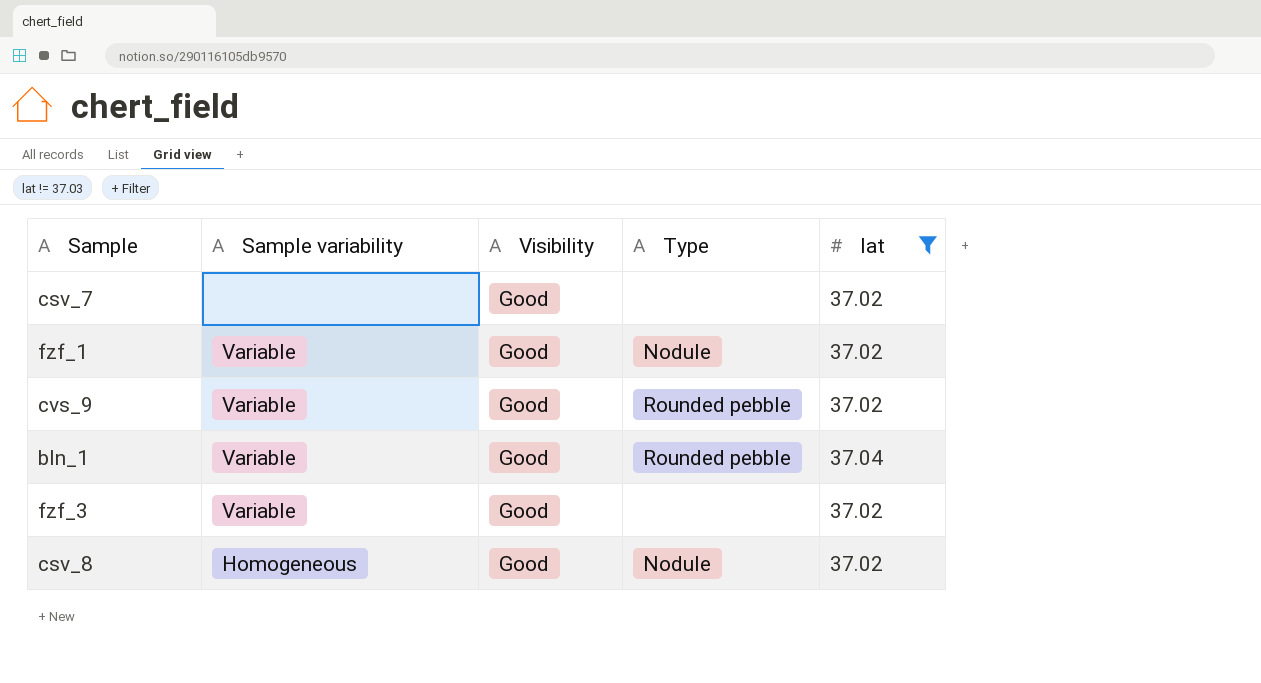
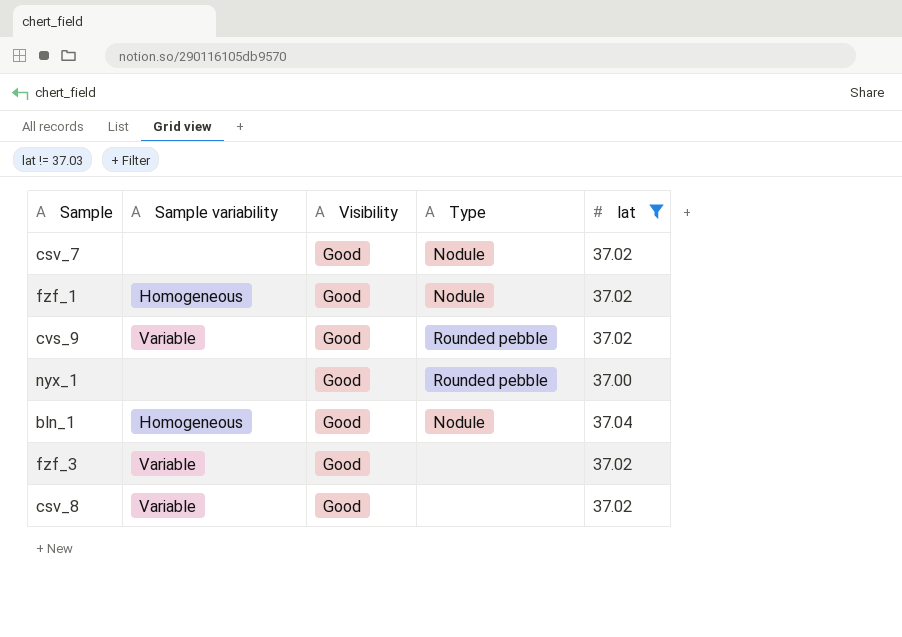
csv_7 | Type: none -> Nodule
fzf_1 | Sample variability: Variable -> Homogeneous
row nyx_1: none -> none | Good | Rounded pebble | 37.00
bln_1 | Sample variability: Variable -> Homogeneous
bln_1 | Type: Rounded pebble -> Nodule
csv_8 | Sample variability: Homogeneous -> Variable
csv_8 | Type: Nodule -> none

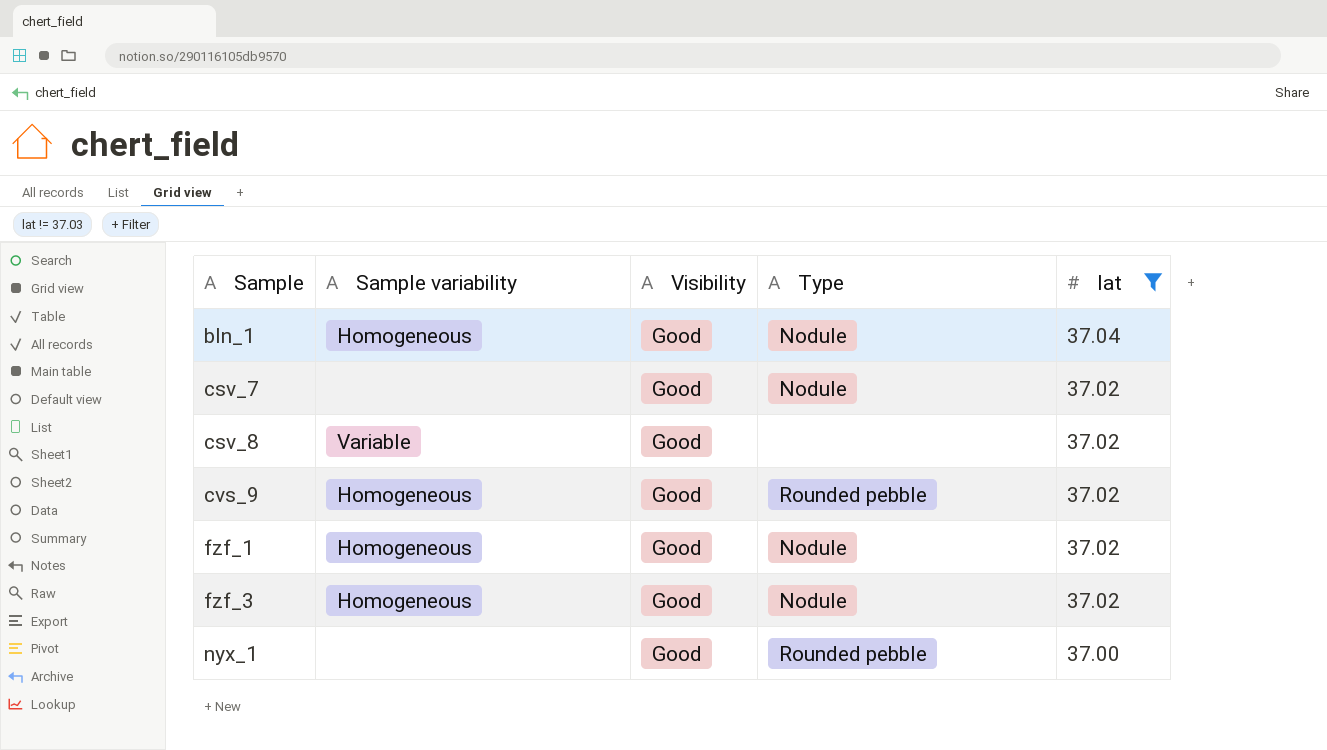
row order: none -> Sample ascending
cvs_9 | Sample variability: Variable -> Homogeneous
fzf_3 | Sample variability: Variable -> Homogeneous
fzf_3 | Type: none -> Nodule

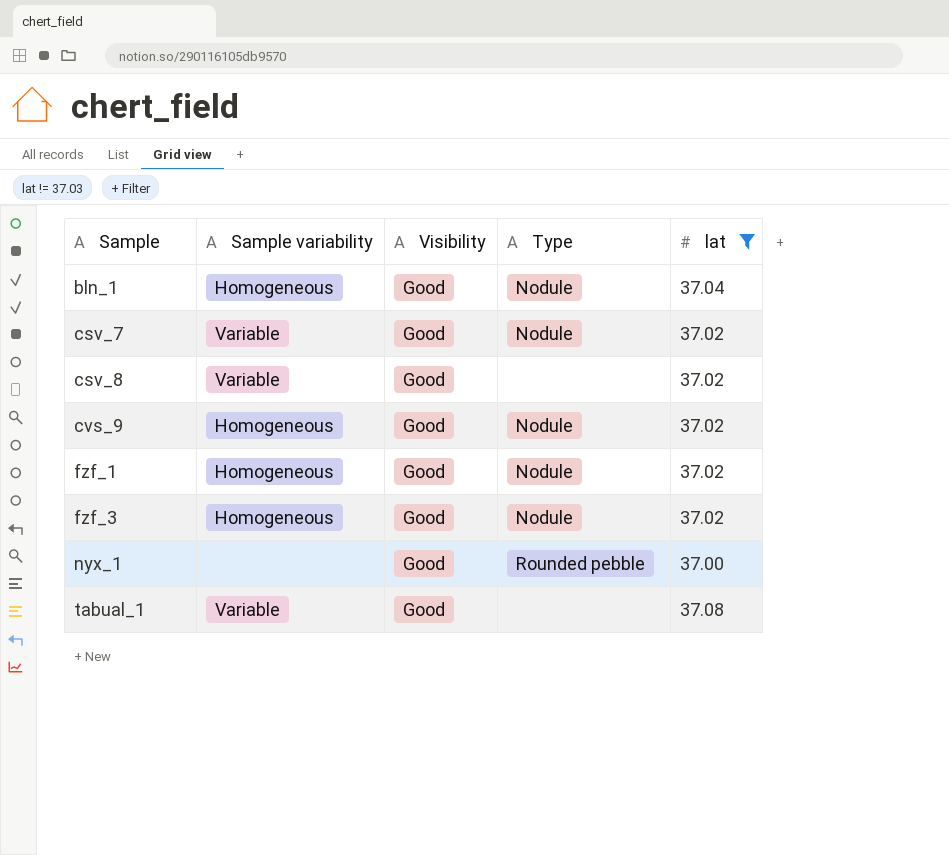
csv_7 | Sample variability: none -> Variable
cvs_9 | Type: Rounded pebble -> Nodule
row tabual_1: none -> Variable | Good | none | 37.08

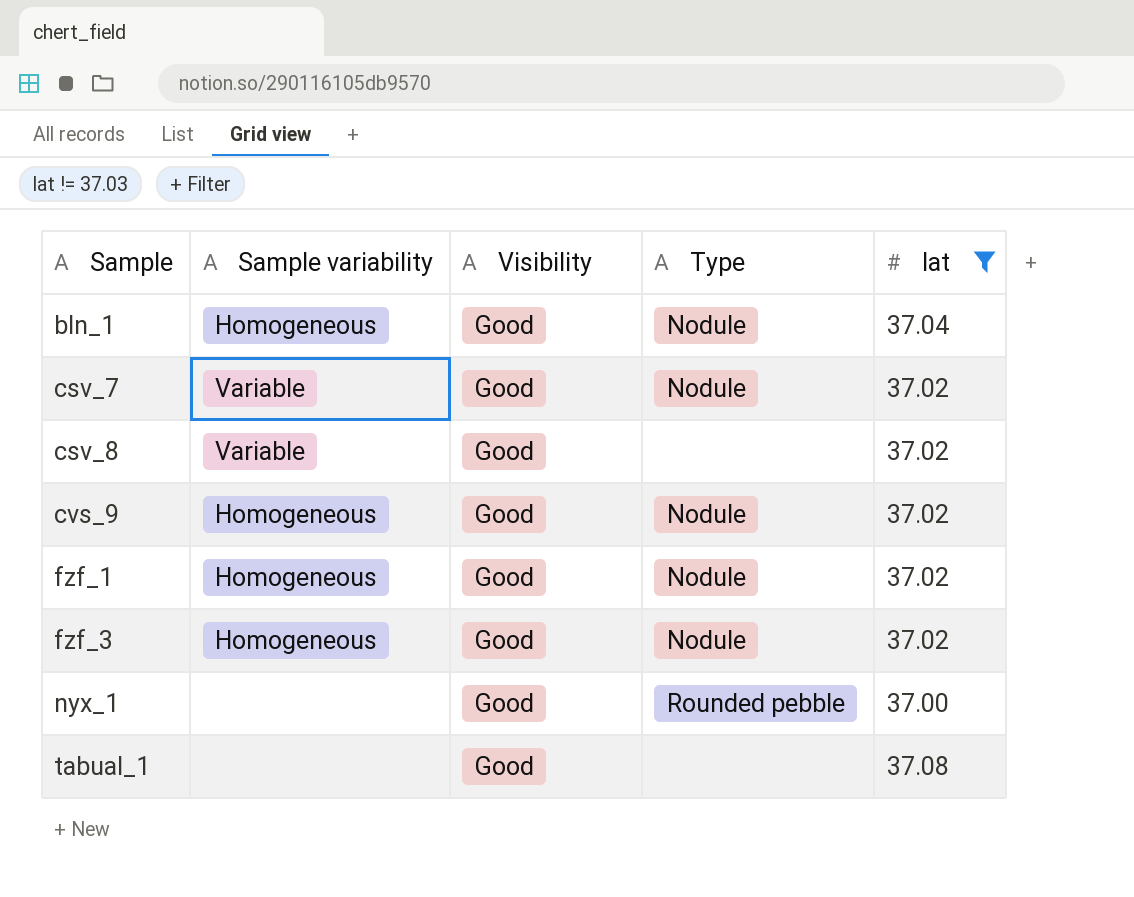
tabual_1 | Sample variability: Variable -> none

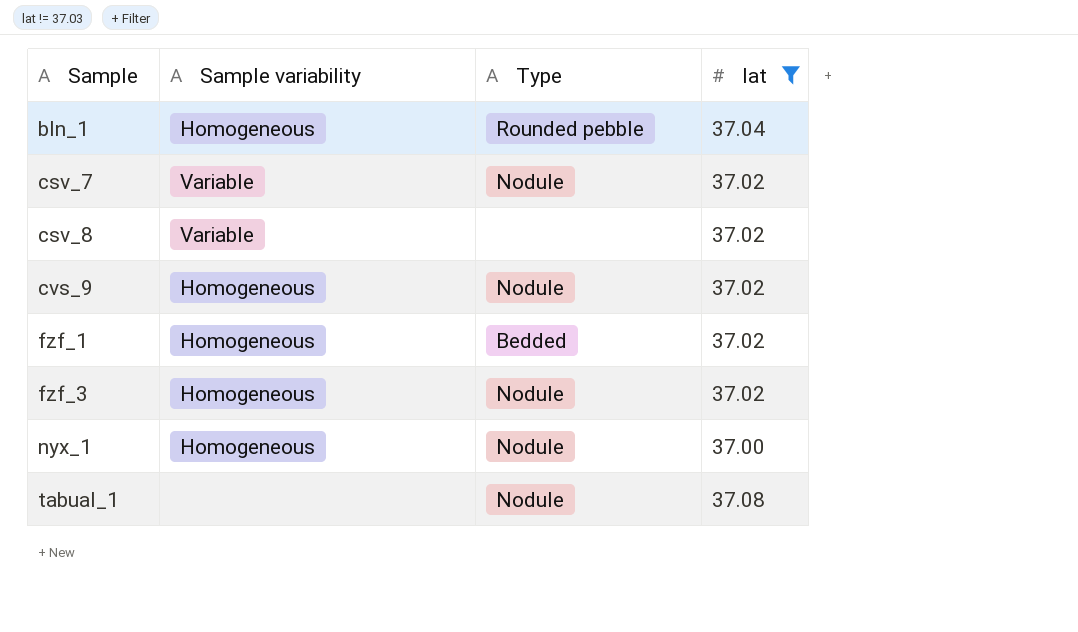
column Visibility | position: 3 -> none
bln_1 | Type: Nodule -> Rounded pebble
fzf_1 | Type: Nodule -> Bedded
nyx_1 | Sample variability: none -> Homogeneous
nyx_1 | Type: Rounded pebble -> Nodule
tabual_1 | Type: none -> Nodule

